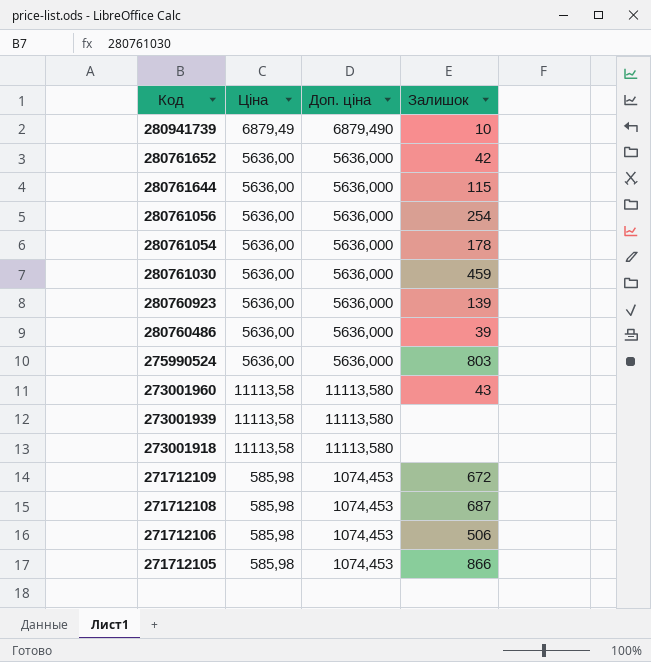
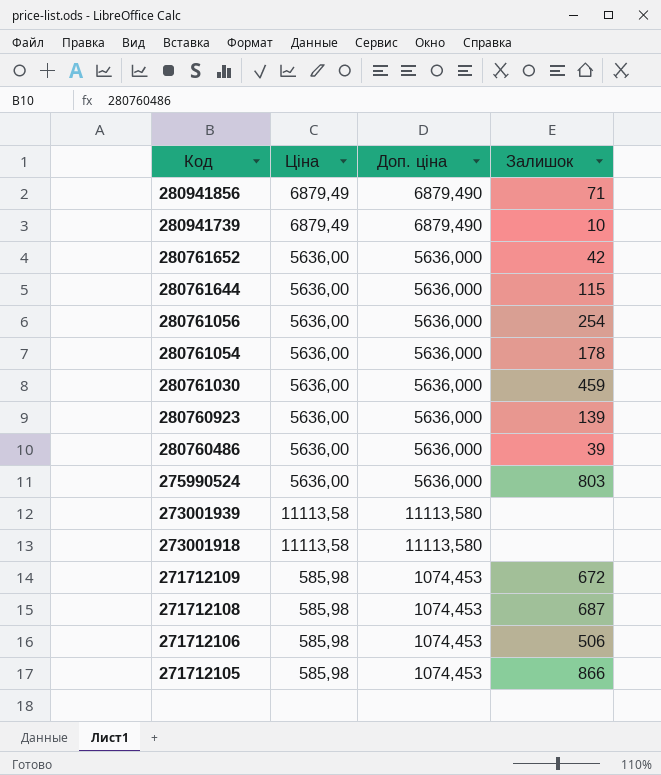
row 273001960: 11113,58 | 11113,580 | 43 -> none
row 280941856: none -> 6879,49 | 6879,490 | 71

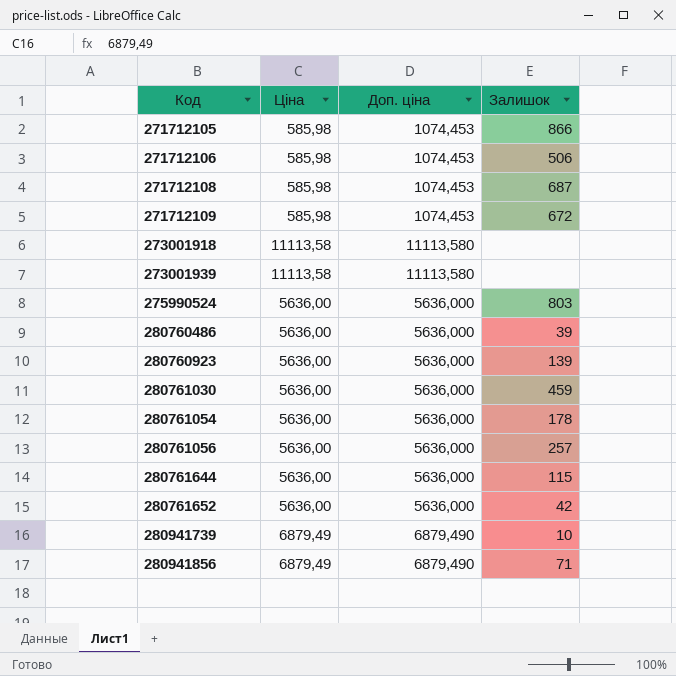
row order: Код descending -> Код ascending
280761056 | Залишок: 254 -> 257

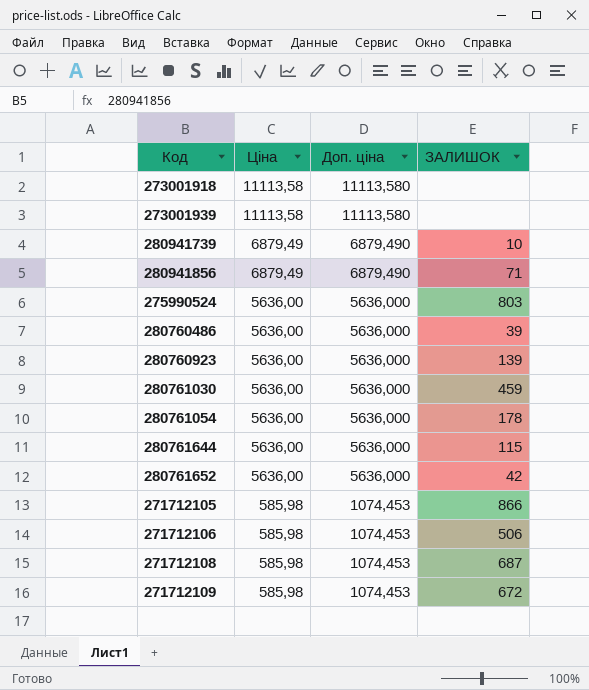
row order: Код ascending -> Ціна descending
column name: Залишок -> ЗАЛИШОК
row 280761056: 5636,00 | 5636,000 | 257 -> none

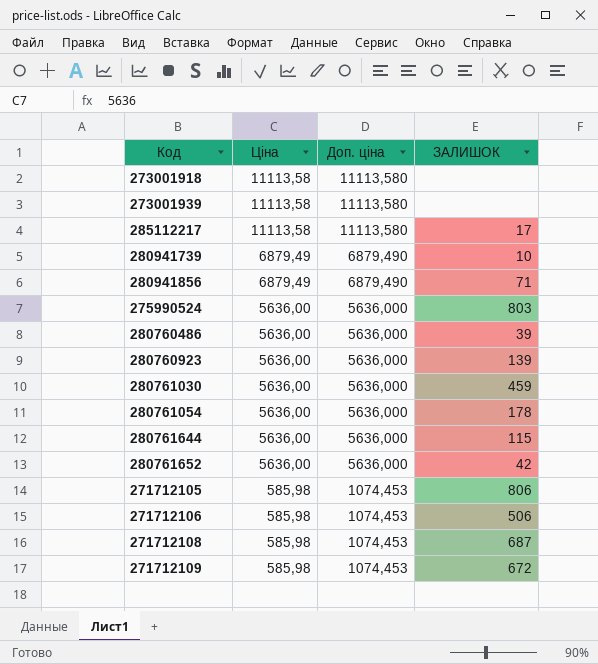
row 285112217: none -> 11113,58 | 11113,580 | 17
271712105 | ЗАЛИШОК: 866 -> 806

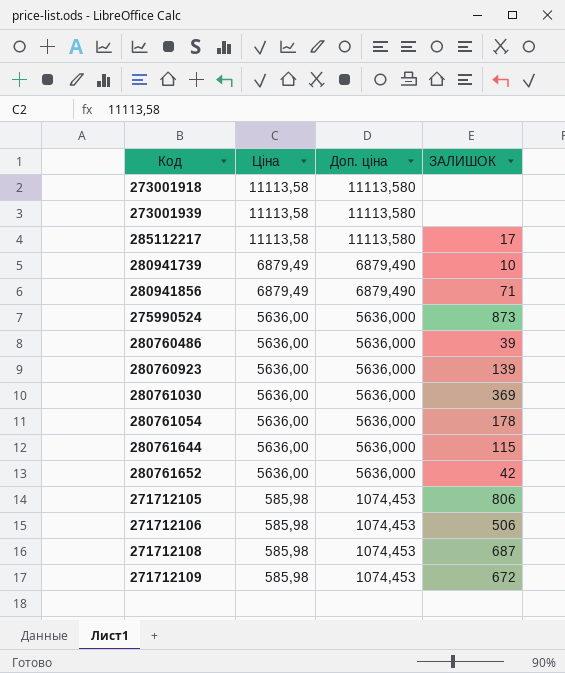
275990524 | ЗАЛИШОК: 803 -> 873
280761030 | ЗАЛИШОК: 459 -> 369

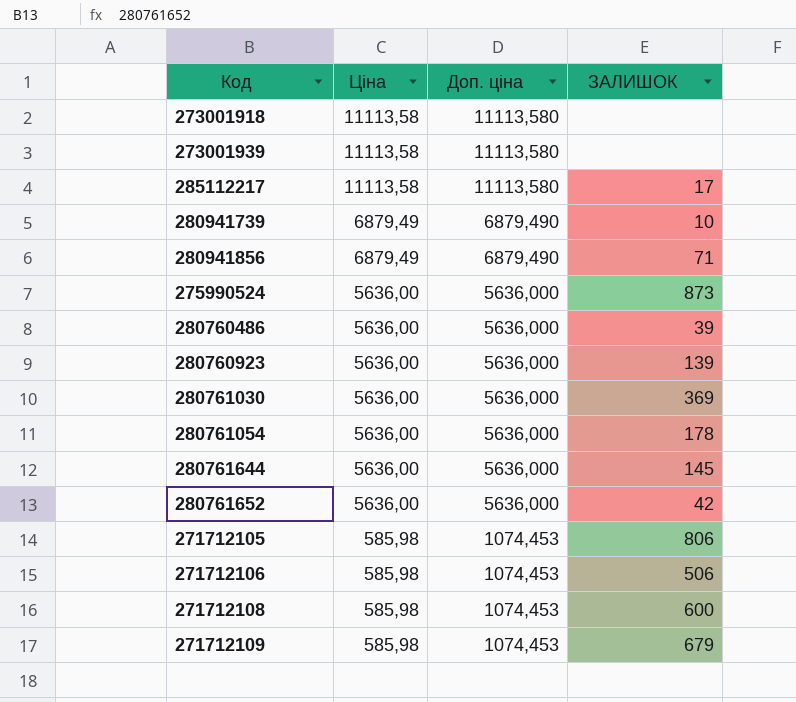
280761644 | ЗАЛИШОК: 115 -> 145
271712108 | ЗАЛИШОК: 687 -> 600
271712109 | ЗАЛИШОК: 672 -> 679

